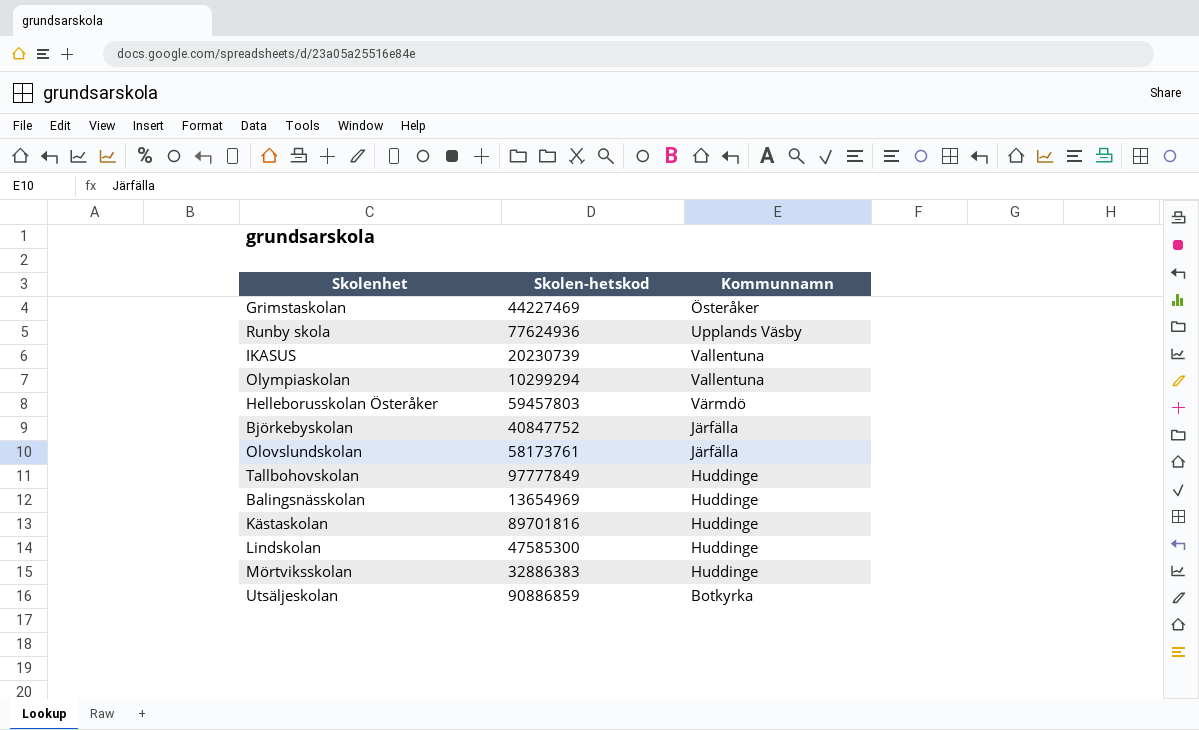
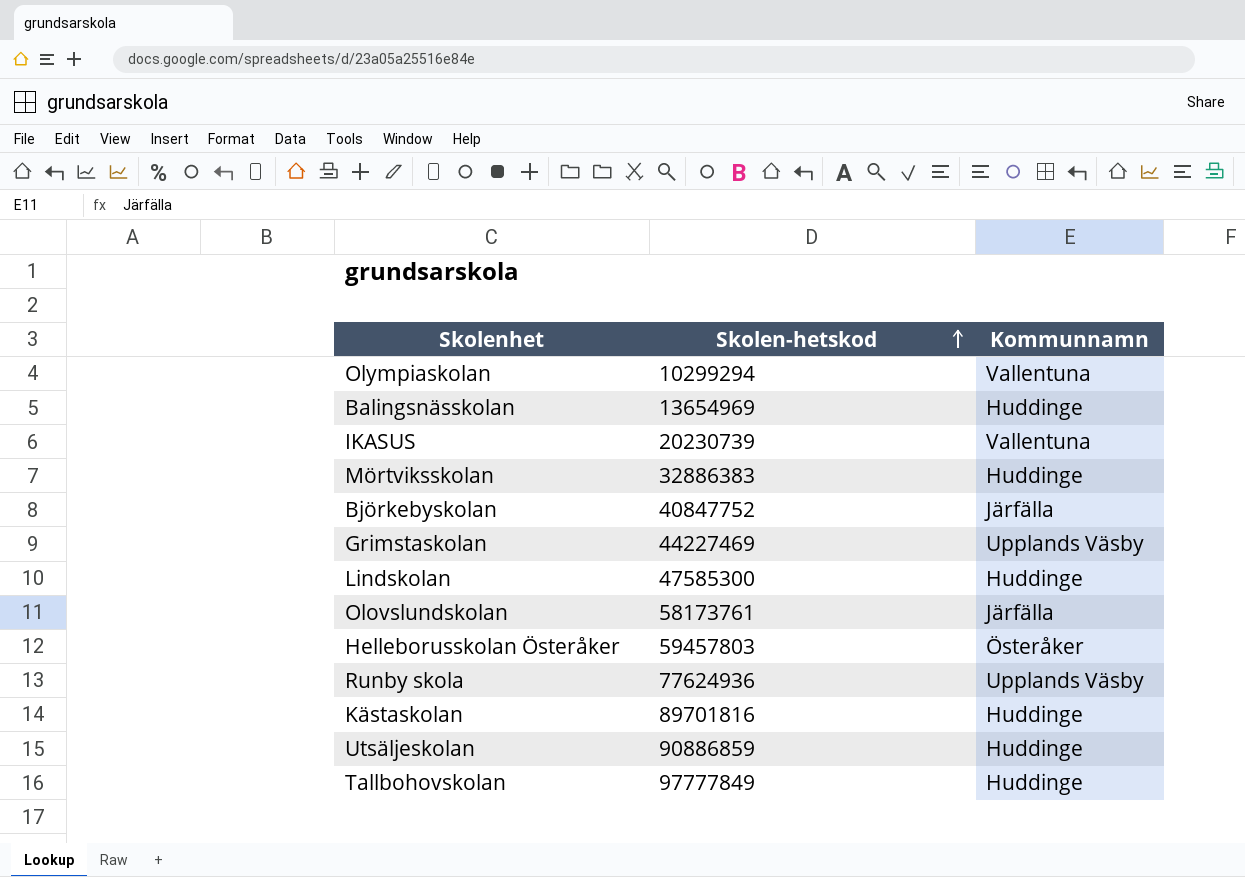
row order: none -> Skolen-hetskod ascending
Grimstaskolan | Kommunnamn: Österåker -> Upplands Väsby
Helleborusskolan Österåker | Kommunnamn: Värmdö -> Österåker
Utsäljeskolan | Kommunnamn: Botkyrka -> Huddinge

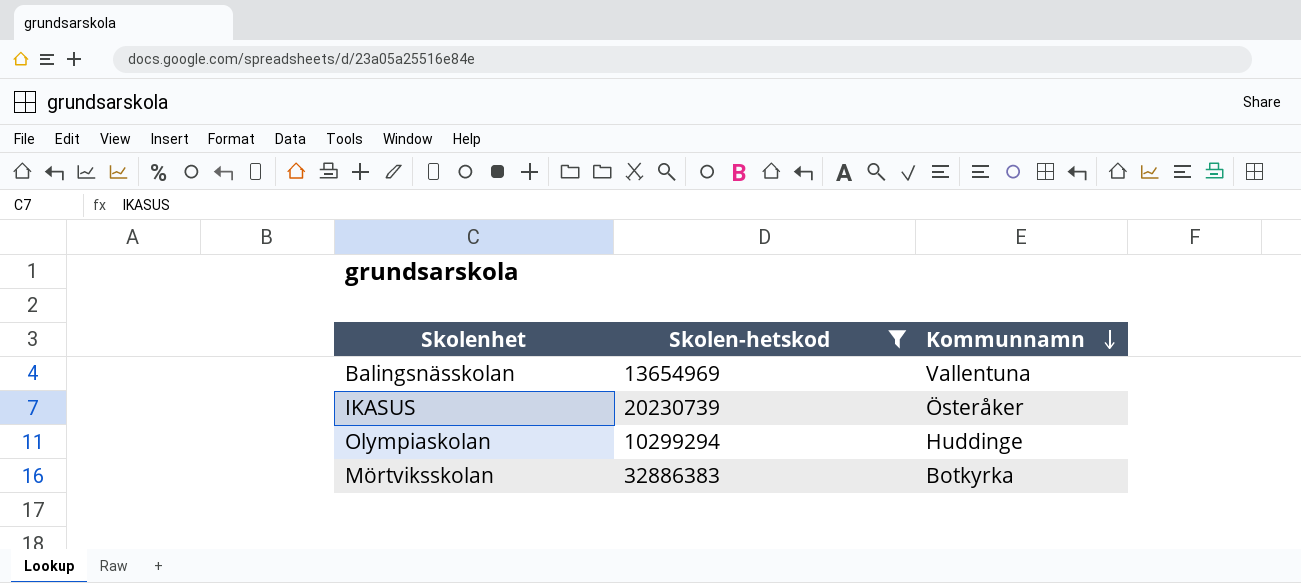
filter: none -> Skolen-hetskod <= 32886383
row order: Skolen-hetskod ascending -> Kommunnamn descending
Balingsnässkolan | Kommunnamn: Huddinge -> Vallentuna
IKASUS | Kommunnamn: Vallentuna -> Österåker
Olympiaskolan | Kommunnamn: Vallentuna -> Huddinge
Mörtviksskolan | Kommunnamn: Huddinge -> Botkyrka

